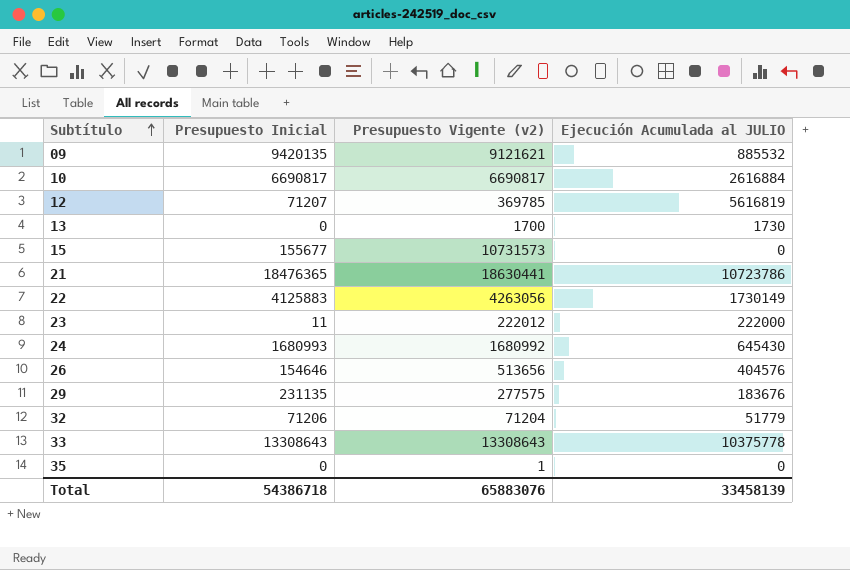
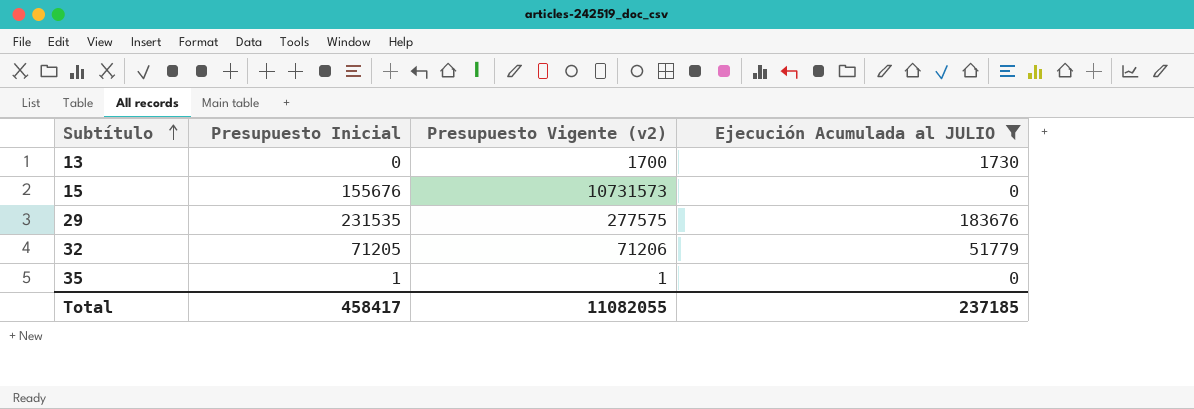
filter: none -> Ejecución Acumulada al JULIO <= 183676
15 | Presupuesto Inicial: 155677 -> 155676
29 | Presupuesto Inicial: 231135 -> 231535
32 | Presupuesto Inicial: 71206 -> 71205
32 | Presupuesto Vigente (v2): 71204 -> 71206
35 | Presupuesto Inicial: 0 -> 1
Total | Presupuesto Inicial: 54386718 -> 458417
Total | Presupuesto Vigente (v2): 65883076 -> 11082055
Total | Ejecución Acumulada al JULIO: 33458139 -> 237185

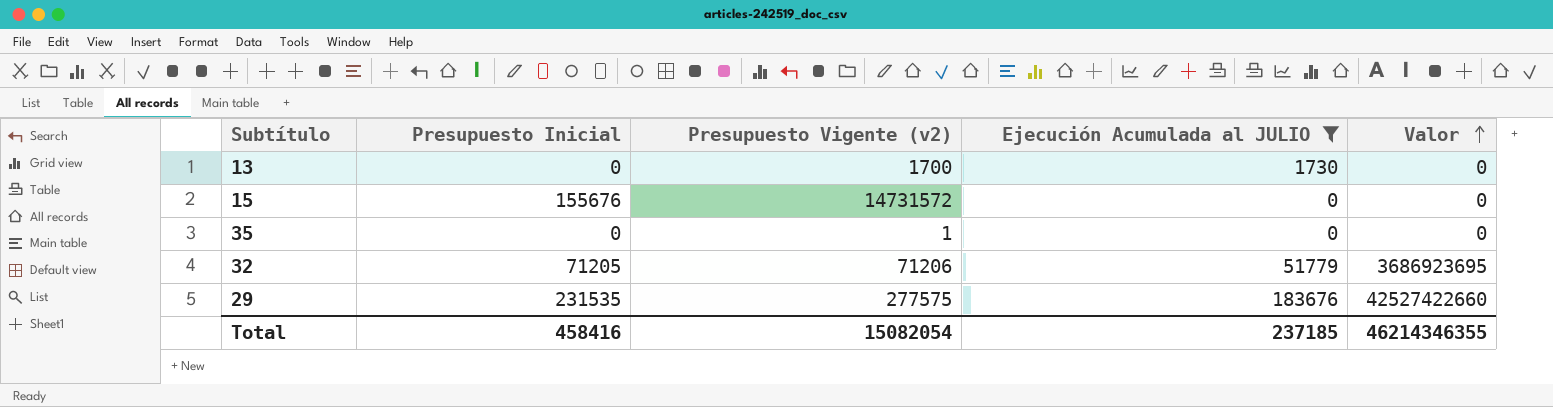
row order: Subtítulo ascending -> Valor ascending
column Valor | formula: none -> [Presupuesto Inicial] * [Ejecución Acumulada al JULIO]
15 | Presupuesto Vigente (v2): 10731573 -> 14731572
35 | Presupuesto Inicial: 1 -> 0
Total | Presupuesto Inicial: 458417 -> 458416
Total | Presupuesto Vigente (v2): 11082055 -> 15082054

